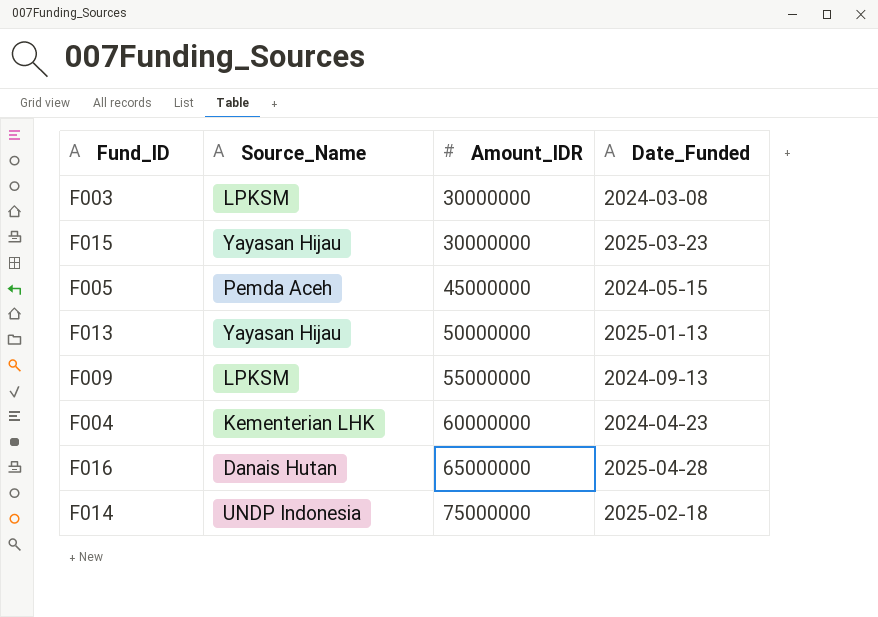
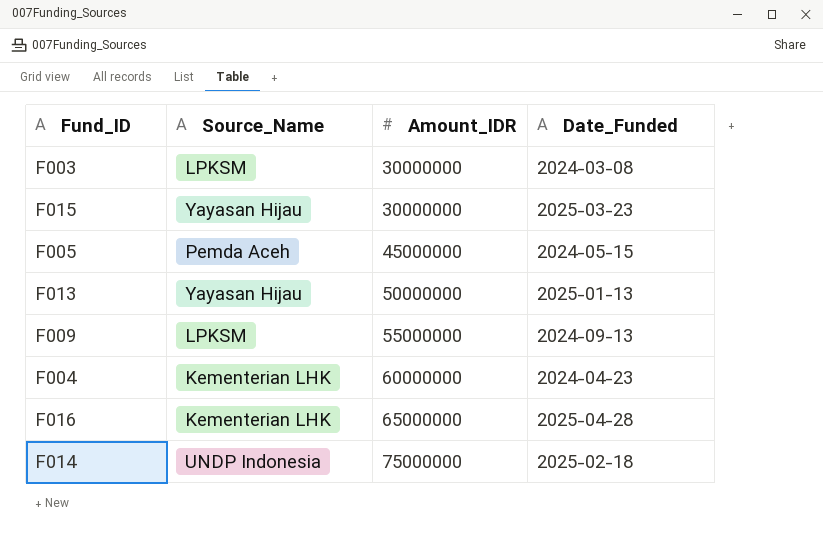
F016 | Source_Name: Danais Hutan -> Kementerian LHK

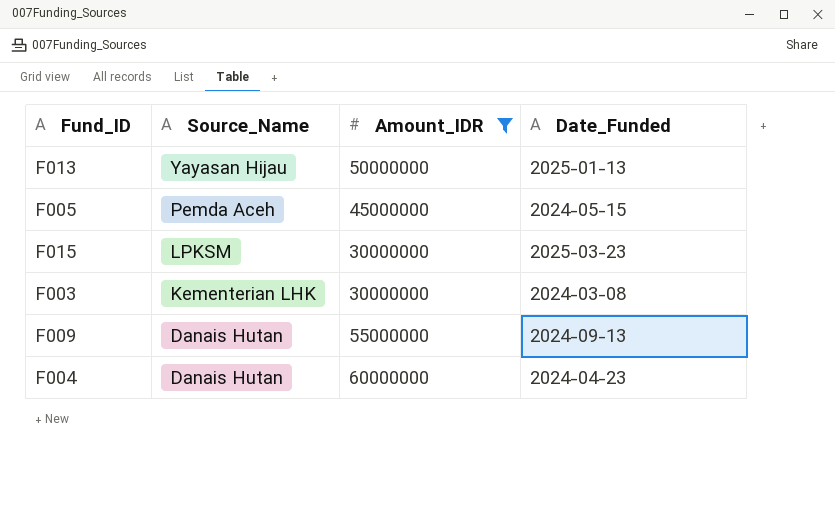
filter: none -> Amount_IDR <= 60000000
row order: Amount_IDR ascending -> Source_Name descending
F015 | Source_Name: Yayasan Hijau -> LPKSM
F003 | Source_Name: LPKSM -> Kementerian LHK
F009 | Source_Name: LPKSM -> Danais Hutan
F004 | Source_Name: Kementerian LHK -> Danais Hutan

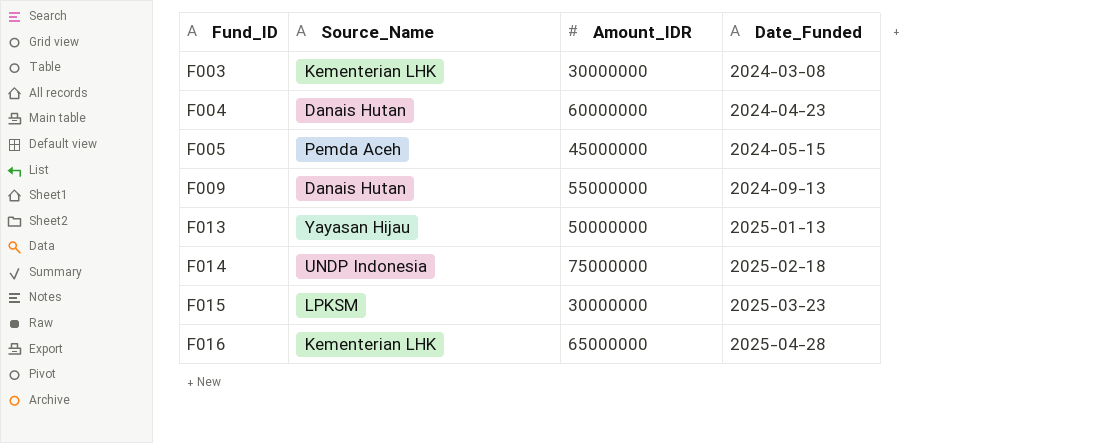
filter: Amount_IDR <= 60000000 -> none
row order: Source_Name descending -> Fund_ID ascending

